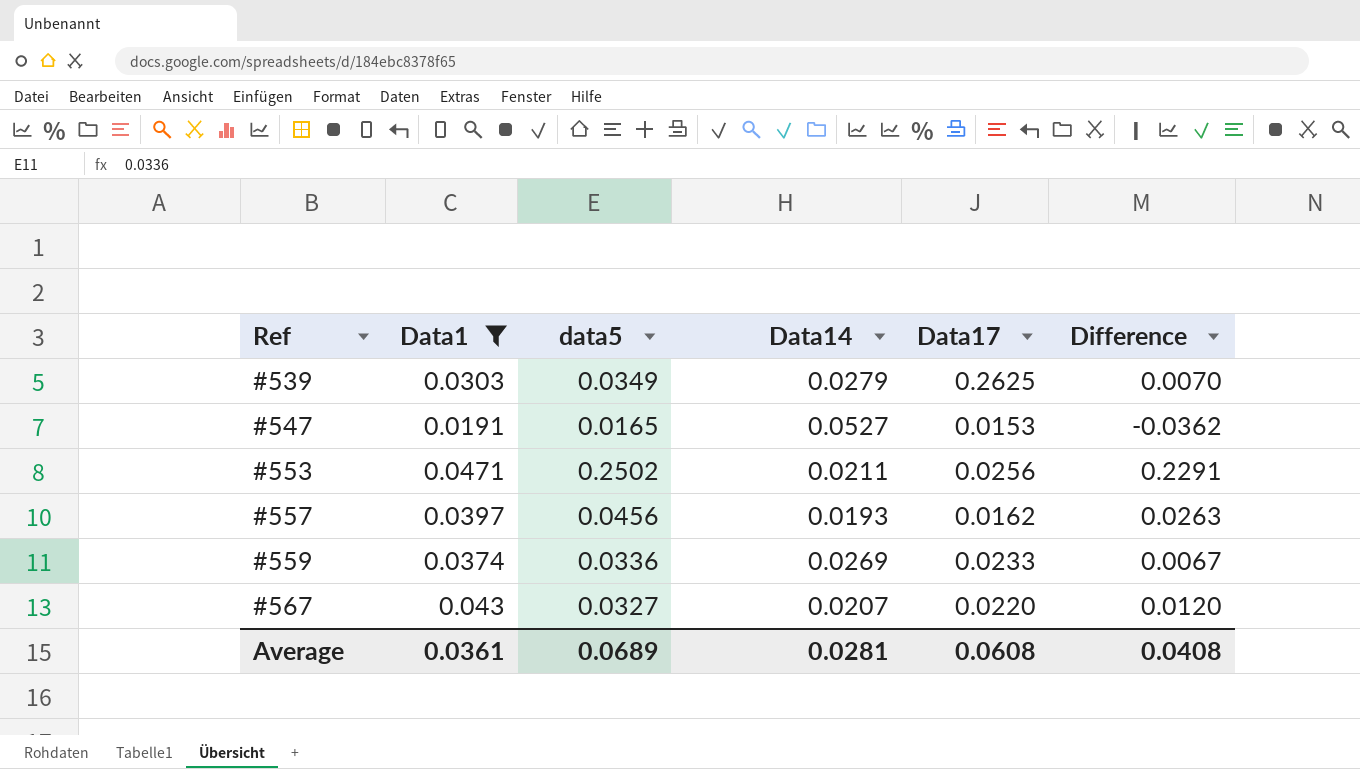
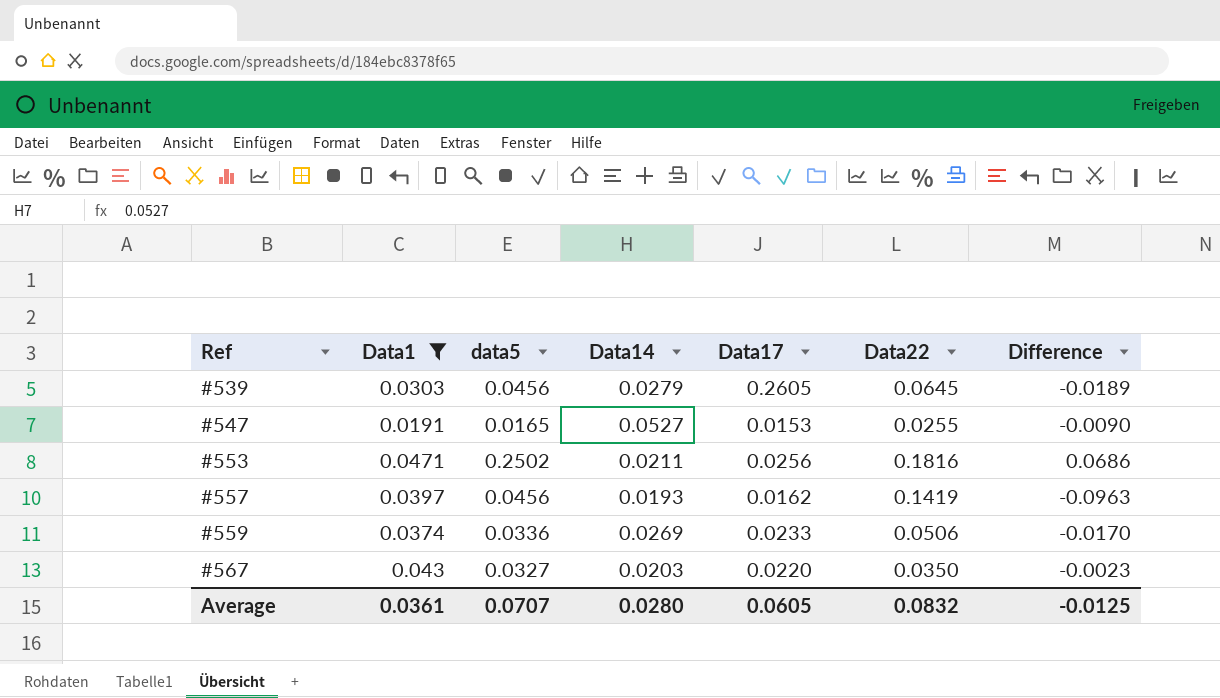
column Data22 | position: none -> 6
column Difference | formula: [data5] - [Data14] -> [data5] - [Data22]
#539 | data5: 0.0349 -> 0.0456
#539 | Data17: 0.2625 -> 0.2605
#567 | Data14: 0.0207 -> 0.0203
Average | data5: 0.0689 -> 0.0707
Average | Data14: 0.0281 -> 0.0280
Average | Data17: 0.0608 -> 0.0605
Average | Difference: 0.0408 -> -0.0125

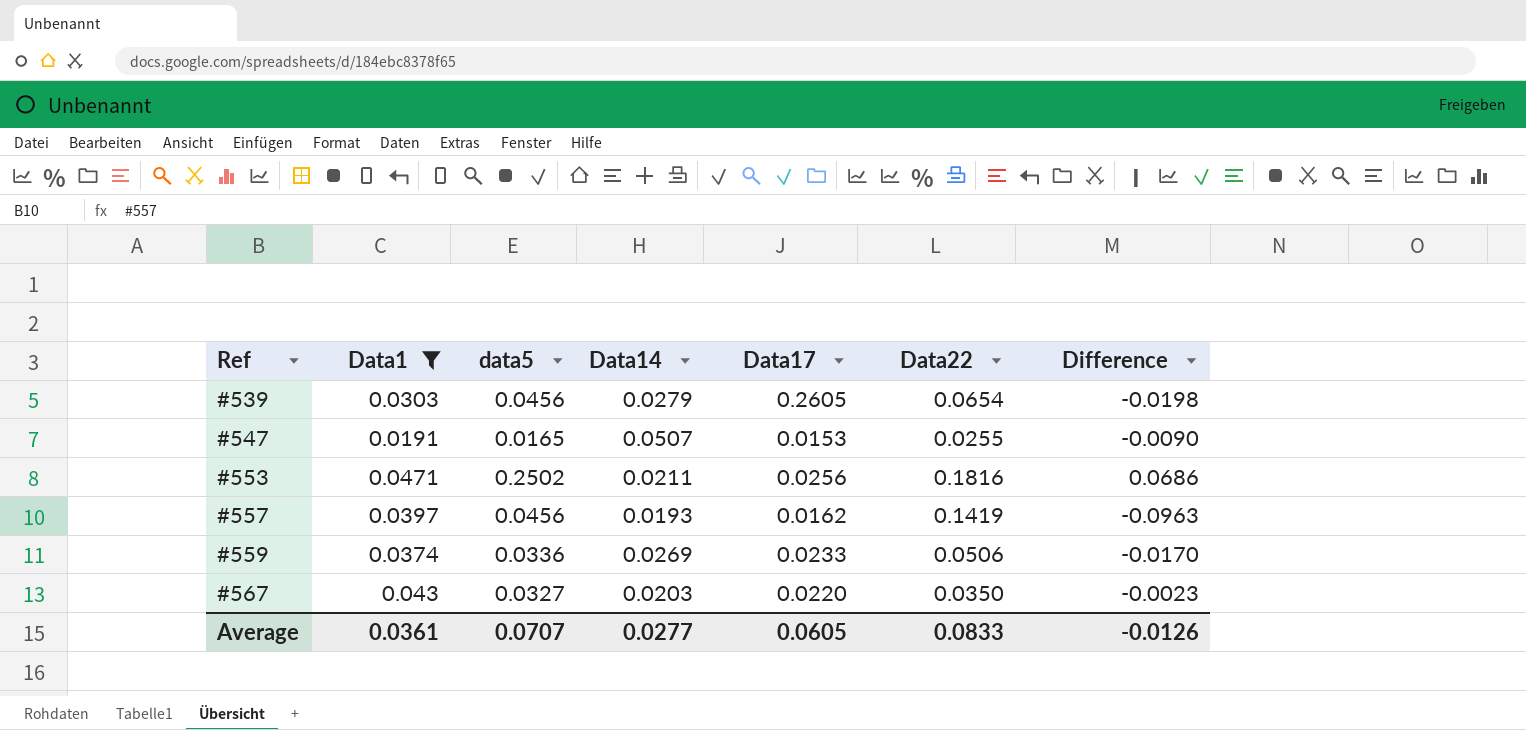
#539 | Data22: 0.0645 -> 0.0654
#539 | Difference: -0.0189 -> -0.0198
#547 | Data14: 0.0527 -> 0.0507
Average | Data14: 0.0280 -> 0.0277
Average | Data22: 0.0832 -> 0.0833
Average | Difference: -0.0125 -> -0.0126

